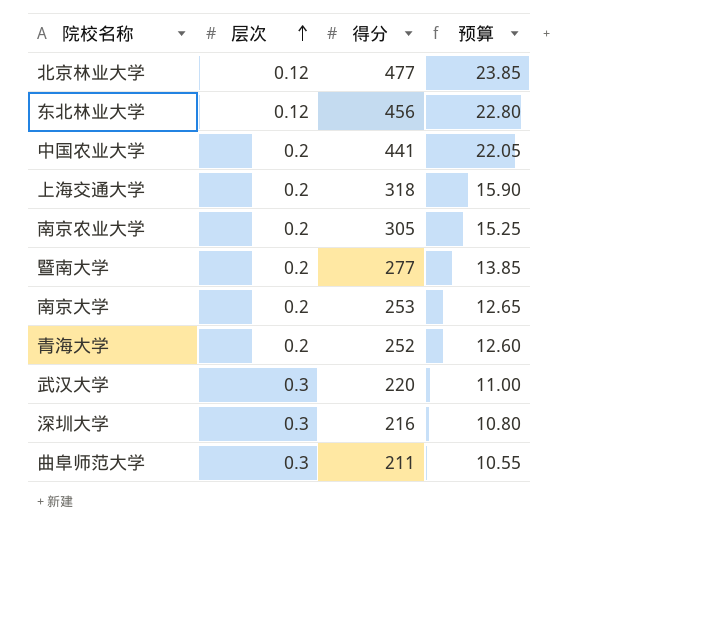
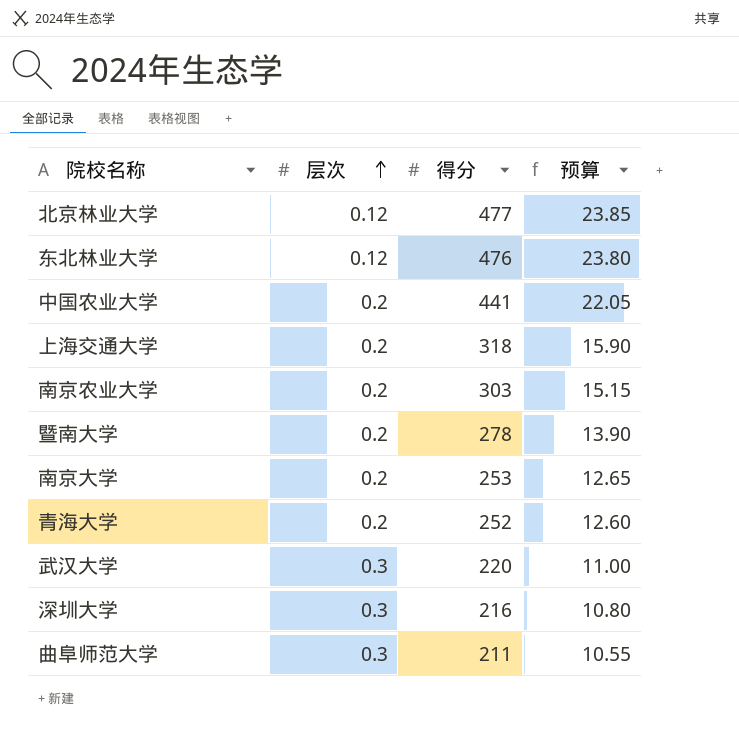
东北林业大学 | 得分: 456 -> 476
东北林业大学 | 预算: 22.80 -> 23.80
南京农业大学 | 得分: 305 -> 303
南京农业大学 | 预算: 15.25 -> 15.15
暨南大学 | 得分: 277 -> 278
暨南大学 | 预算: 13.85 -> 13.90

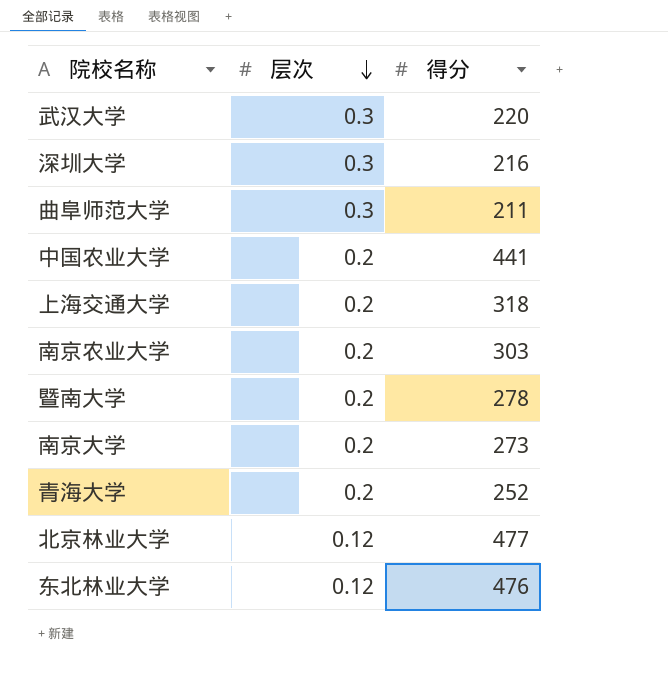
row order: 层次 ascending -> 层次 descending
column 预算 | formula: [得分] * 0.05 -> none
南京大学 | 得分: 253 -> 273

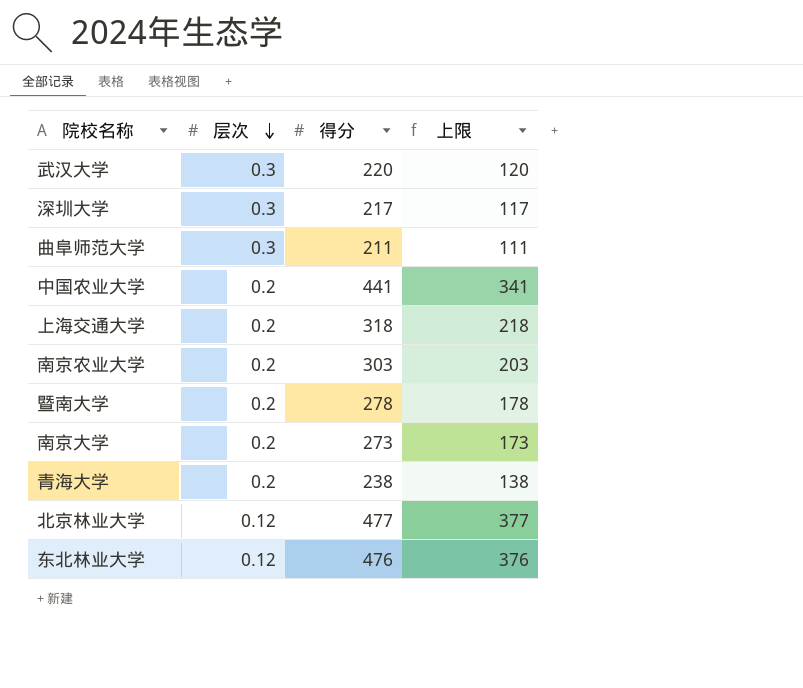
column 上限 | formula: none -> [得分] - 100
深圳大学 | 得分: 216 -> 217
青海大学 | 得分: 252 -> 238

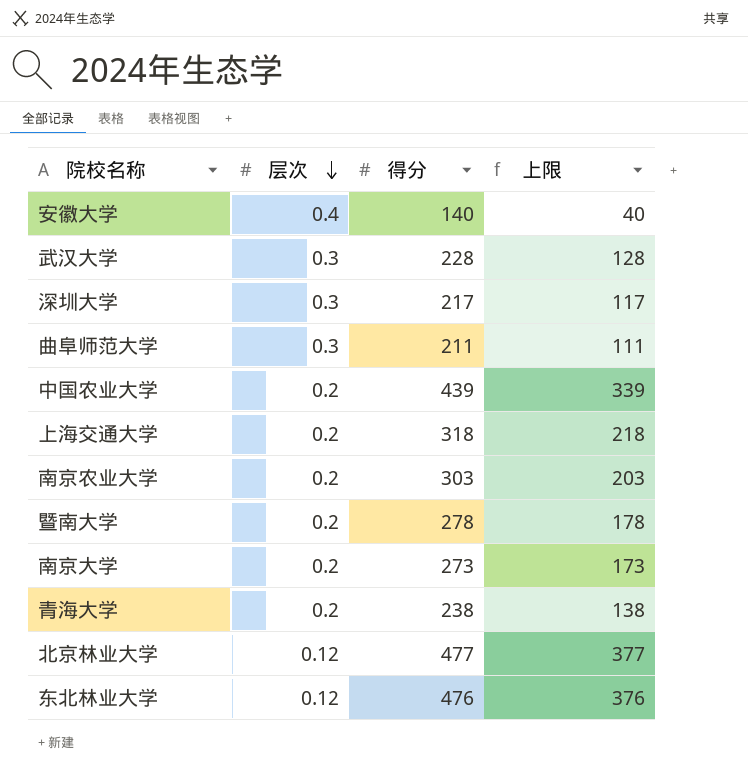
row 安徽大学: none -> 0.4 | 140 | 40
武汉大学 | 得分: 220 -> 228
武汉大学 | 上限: 120 -> 128
中国农业大学 | 得分: 441 -> 439
中国农业大学 | 上限: 341 -> 339

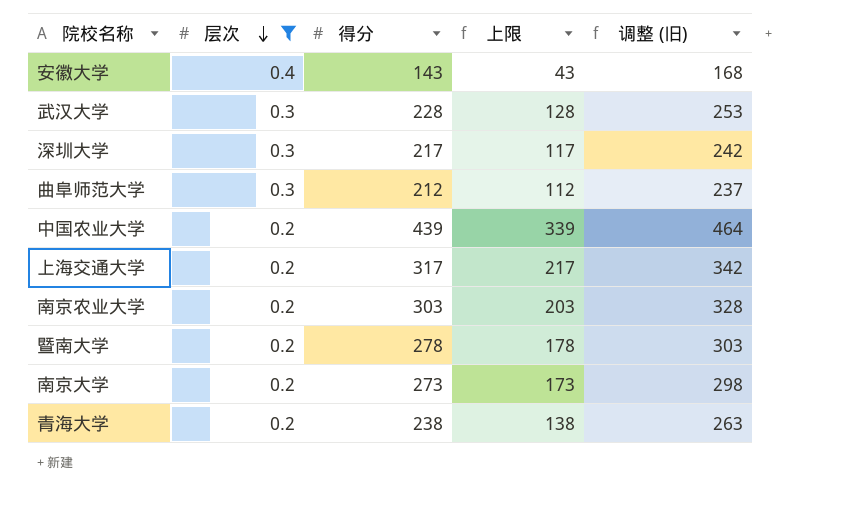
filter: none -> 层次 != 0.12
column 调整 (旧) | formula: none -> [得分] + 25
安徽大学 | 得分: 140 -> 143
安徽大学 | 上限: 40 -> 43
曲阜师范大学 | 得分: 211 -> 212
曲阜师范大学 | 上限: 111 -> 112
上海交通大学 | 得分: 318 -> 317
上海交通大学 | 上限: 218 -> 217

